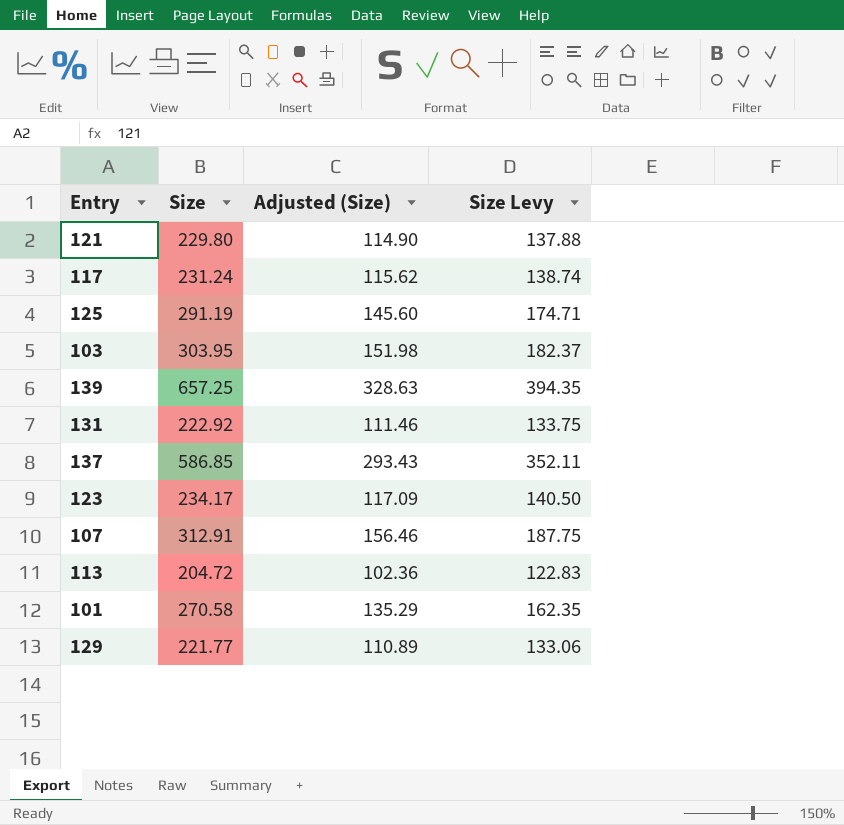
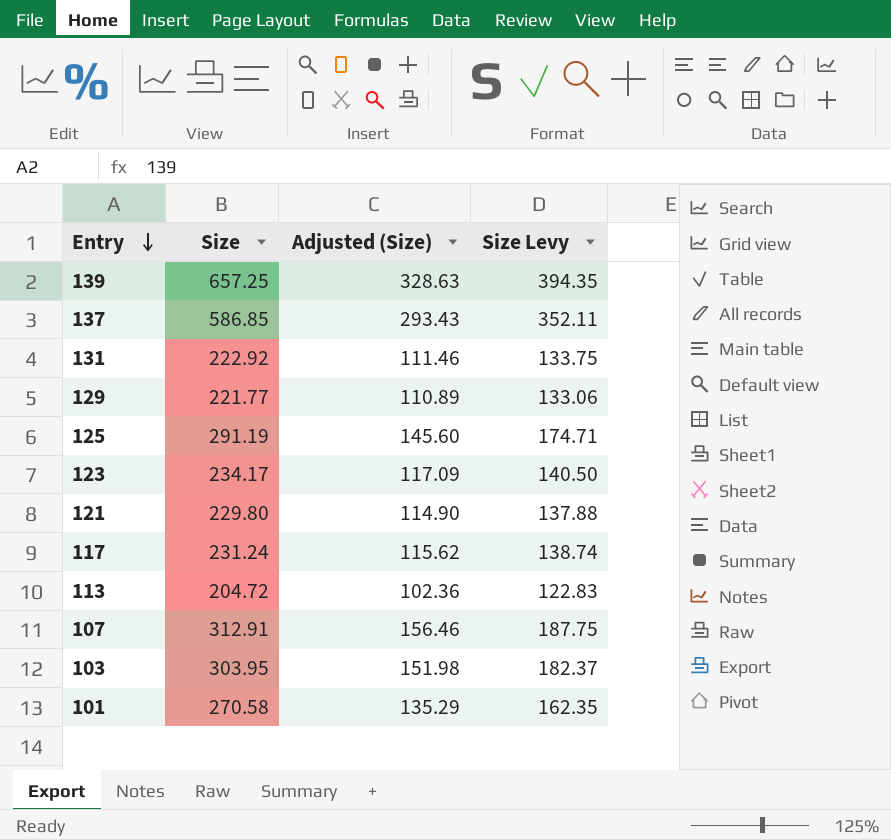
row order: none -> Entry descending

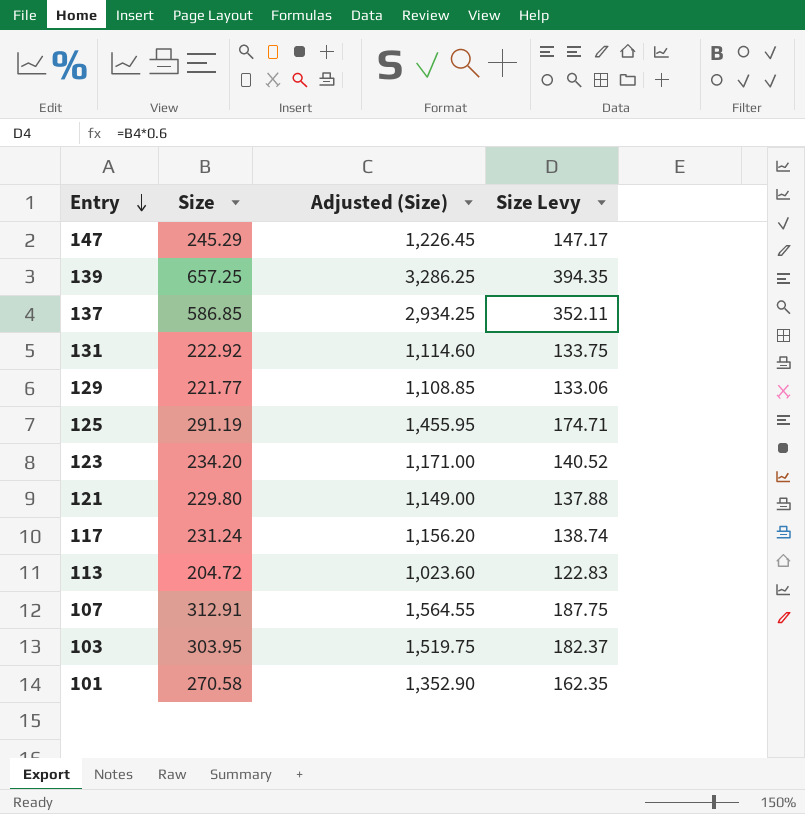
column Adjusted (Size) | formula: [Size] * 0.5 -> [Size] * 5
row 147: none -> 245.29 | 1,226.45 | 147.17
123 | Size: 234.17 -> 234.20
123 | Size Levy: 140.50 -> 140.52

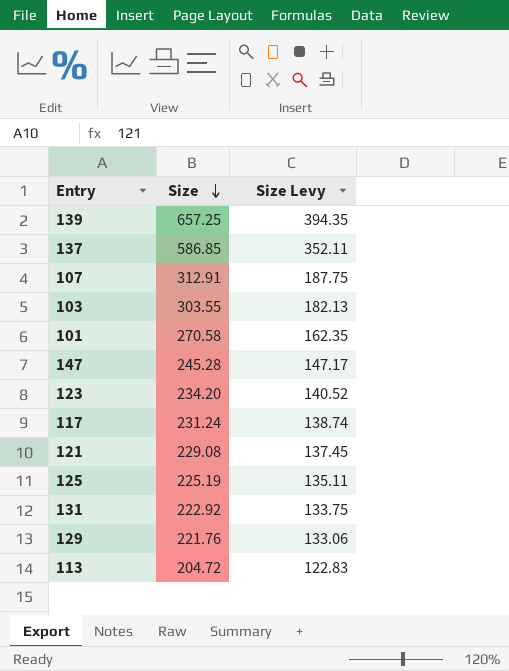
row order: Entry descending -> Size descending
column Adjusted (Size) | formula: [Size] * 5 -> none
103 | Size: 303.95 -> 303.55
103 | Size Levy: 182.37 -> 182.13
147 | Size: 245.29 -> 245.28
121 | Size: 229.80 -> 229.08
121 | Size Levy: 137.88 -> 137.45
125 | Size: 291.19 -> 225.19
125 | Size Levy: 174.71 -> 135.11
129 | Size: 221.77 -> 221.76

